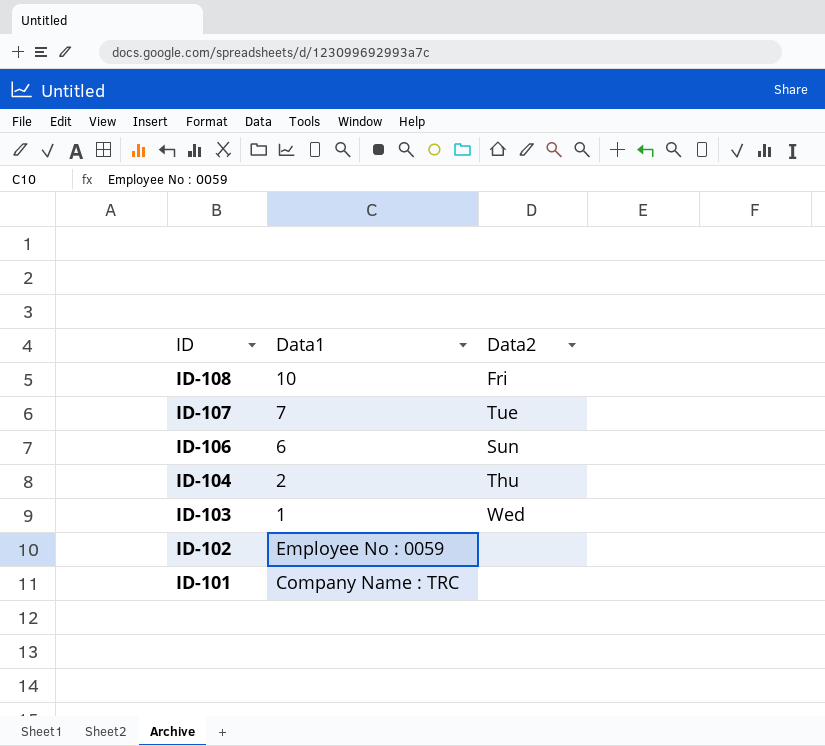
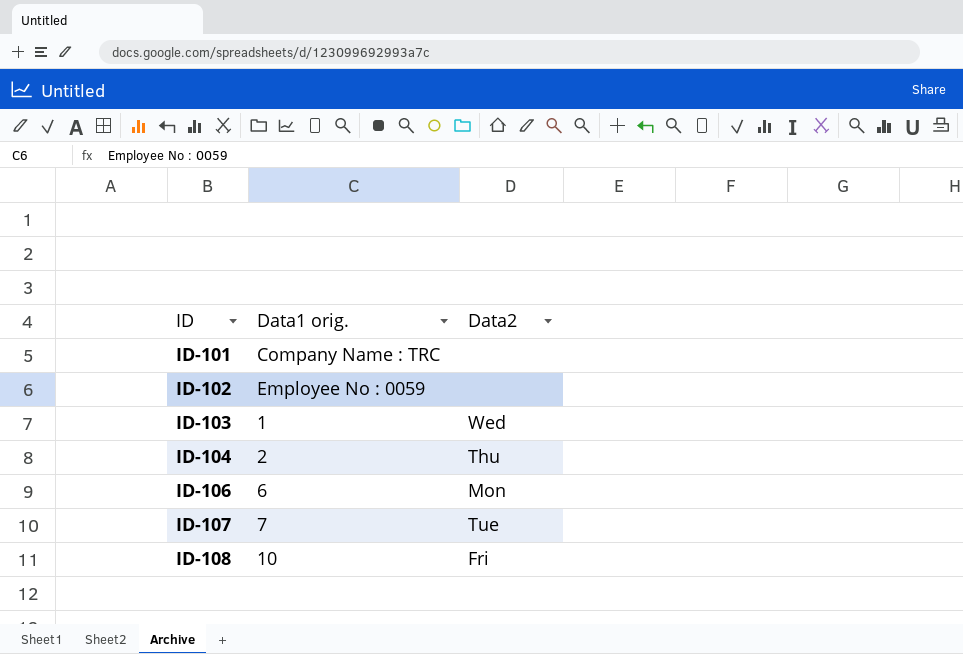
row order: ID descending -> ID ascending
column name: Data1 -> Data1 orig.
ID-106 | Data2: Sun -> Mon

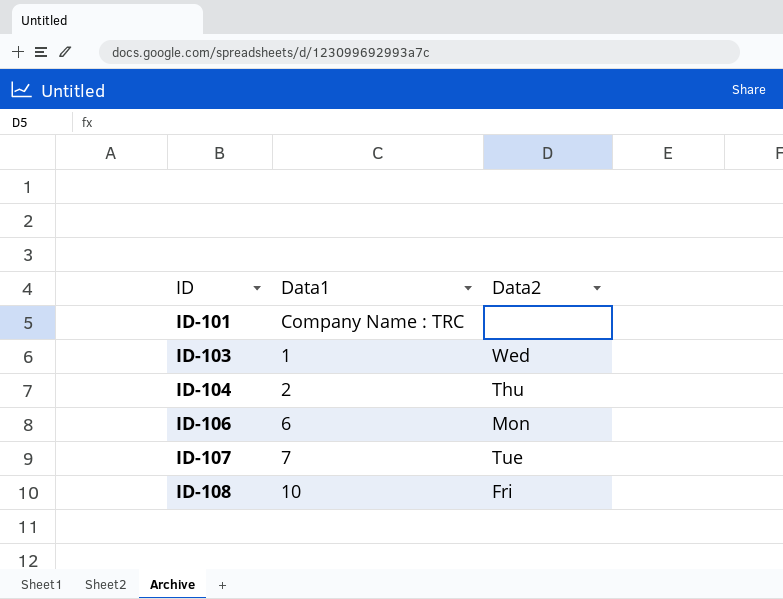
column name: Data1 orig. -> Data1
row ID-102: Employee No : 0059 | none -> none

